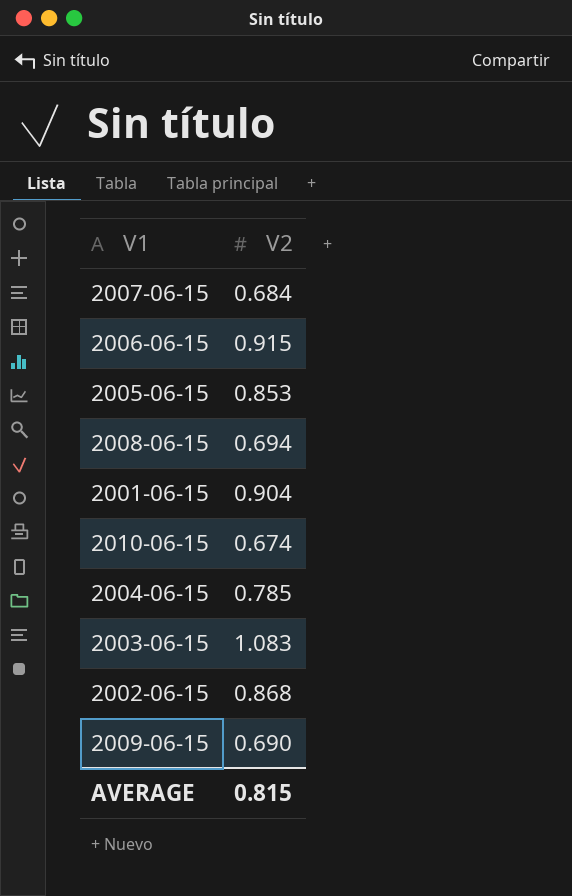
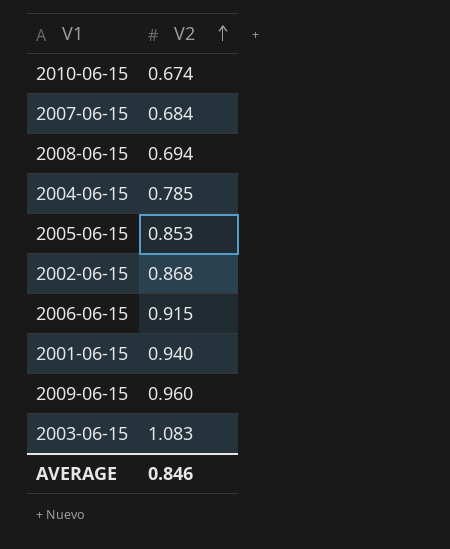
row order: none -> V2 ascending
2001-06-15 | V2: 0.904 -> 0.940
2009-06-15 | V2: 0.690 -> 0.960
AVERAGE | V2: 0.815 -> 0.846

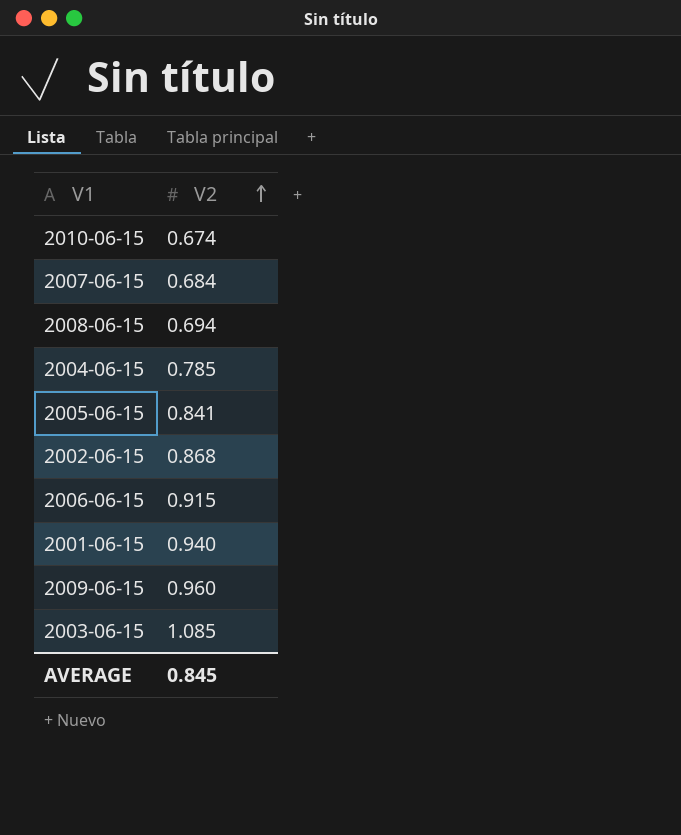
2005-06-15 | V2: 0.853 -> 0.841
2003-06-15 | V2: 1.083 -> 1.085
AVERAGE | V2: 0.846 -> 0.845

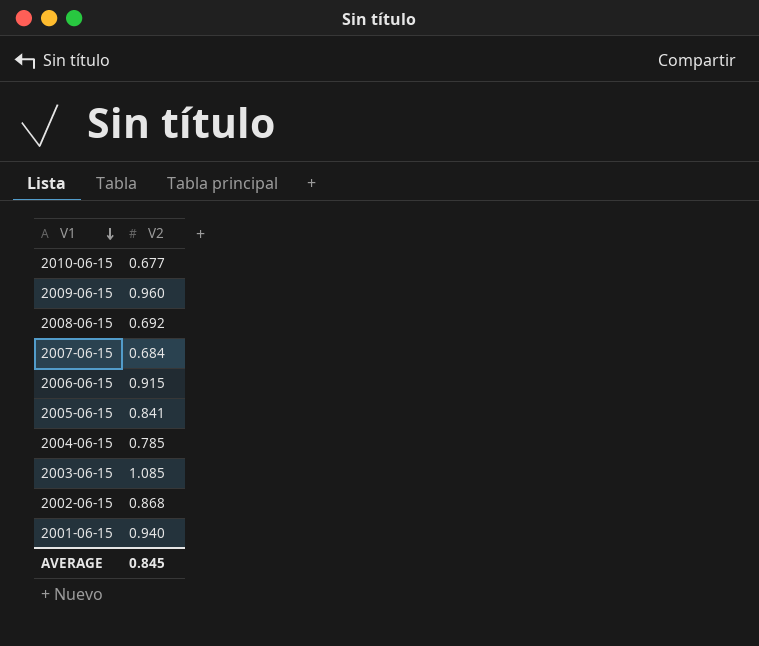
row order: V2 ascending -> V1 descending
2010-06-15 | V2: 0.674 -> 0.677
2008-06-15 | V2: 0.694 -> 0.692

